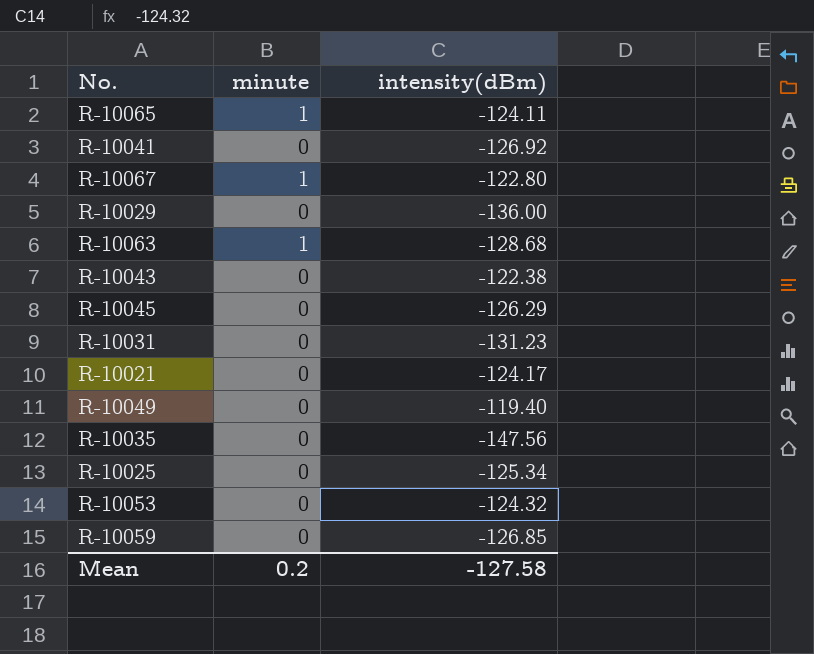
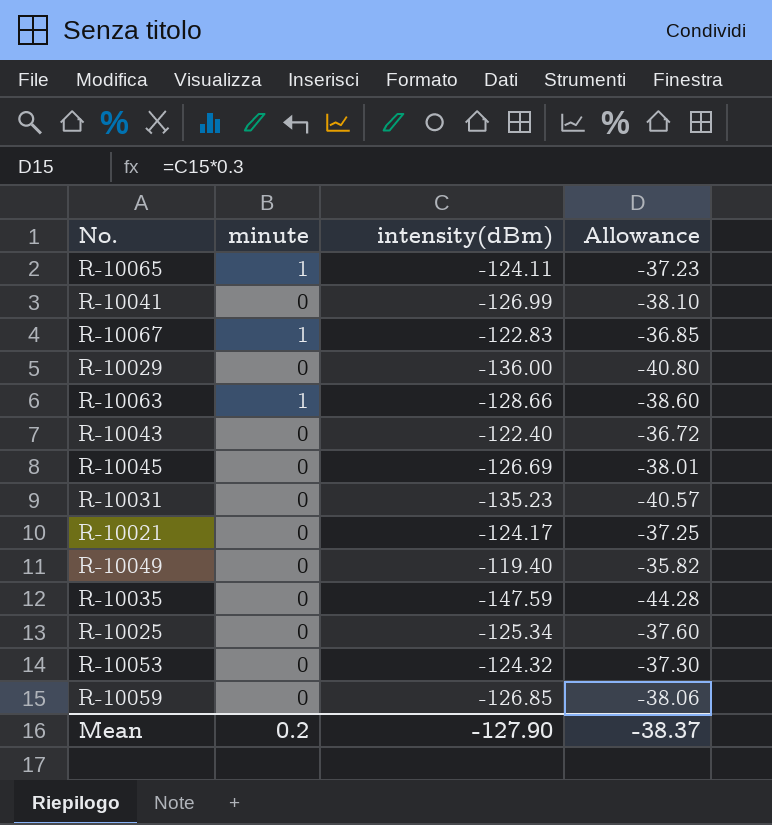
column Allowance | formula: none -> [intensity(dBm)] * 0.3
R-10041 | intensity(dBm): -126.92 -> -126.99
R-10067 | intensity(dBm): -122.80 -> -122.83
R-10063 | intensity(dBm): -128.68 -> -128.66
R-10043 | intensity(dBm): -122.38 -> -122.40
R-10045 | intensity(dBm): -126.29 -> -126.69
R-10031 | intensity(dBm): -131.23 -> -135.23
R-10035 | intensity(dBm): -147.56 -> -147.59
Mean | intensity(dBm): -127.58 -> -127.90

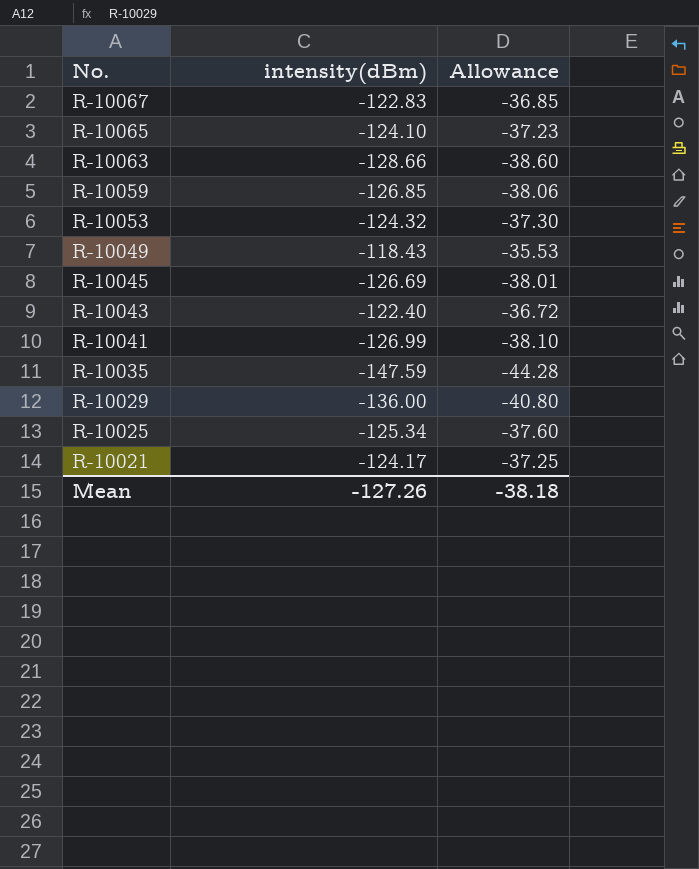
row order: none -> No. descending
column minute | position: 2 -> none
row R-10031: 0 | -135.23 | -40.57 -> none
R-10065 | intensity(dBm): -124.11 -> -124.10
R-10049 | intensity(dBm): -119.40 -> -118.43
R-10049 | Allowance: -35.82 -> -35.53
Mean | intensity(dBm): -127.90 -> -127.26
Mean | Allowance: -38.37 -> -38.18

